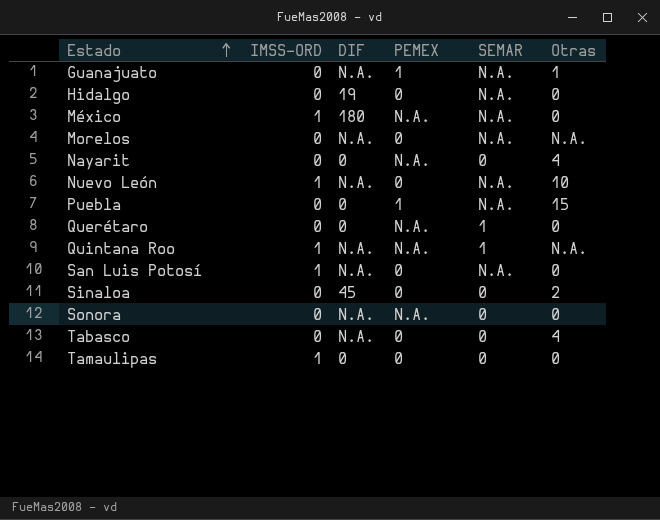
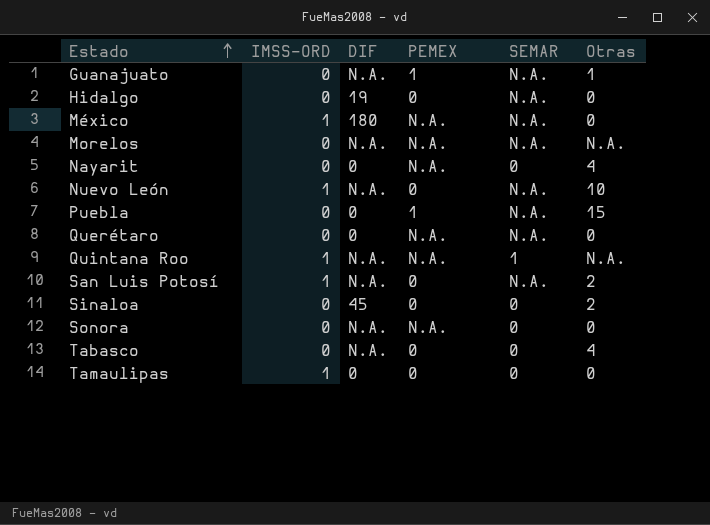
Morelos | PEMEX: 0 -> N.A.
Querétaro | SEMAR: 1 -> N.A.
San Luis Potosí | Otras: 0 -> 2

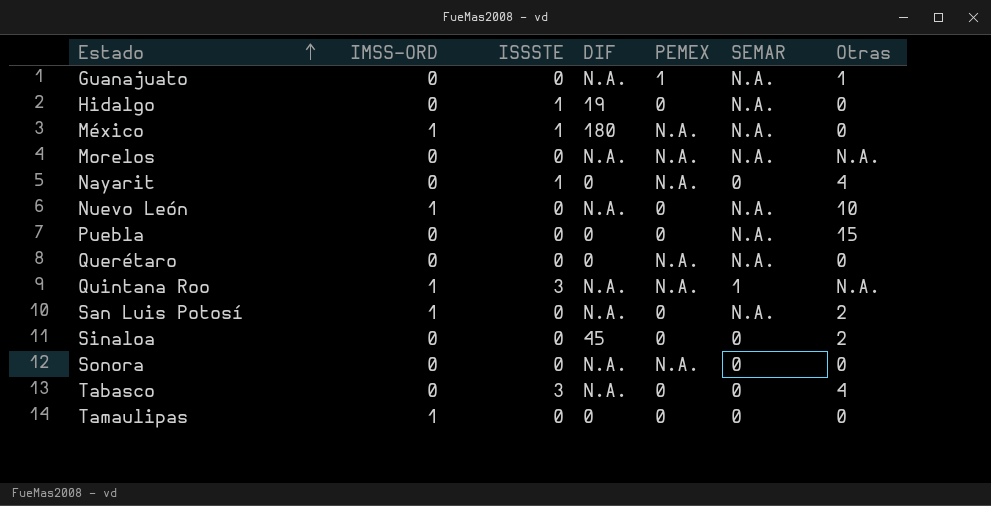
column ISSSTE | position: none -> 3
Puebla | PEMEX: 1 -> 0

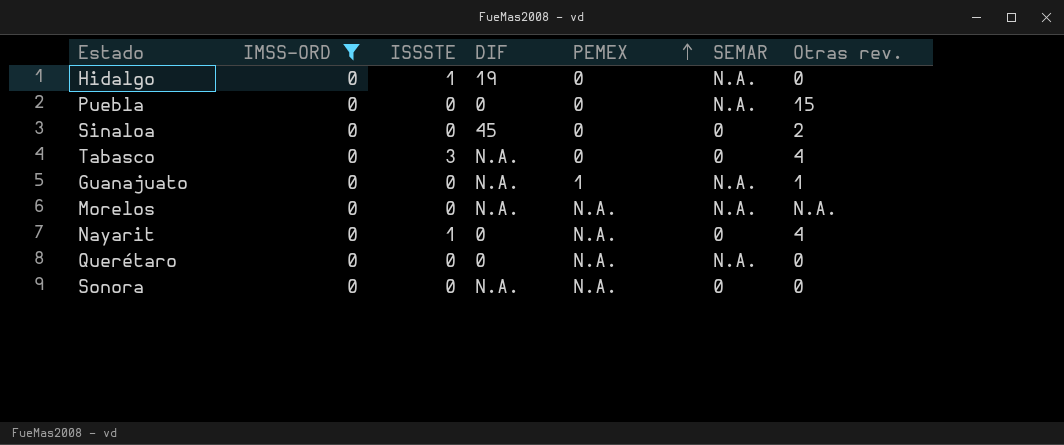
filter: none -> IMSS-ORD = 0
row order: Estado ascending -> PEMEX ascending
column name: Otras -> Otras rev.

